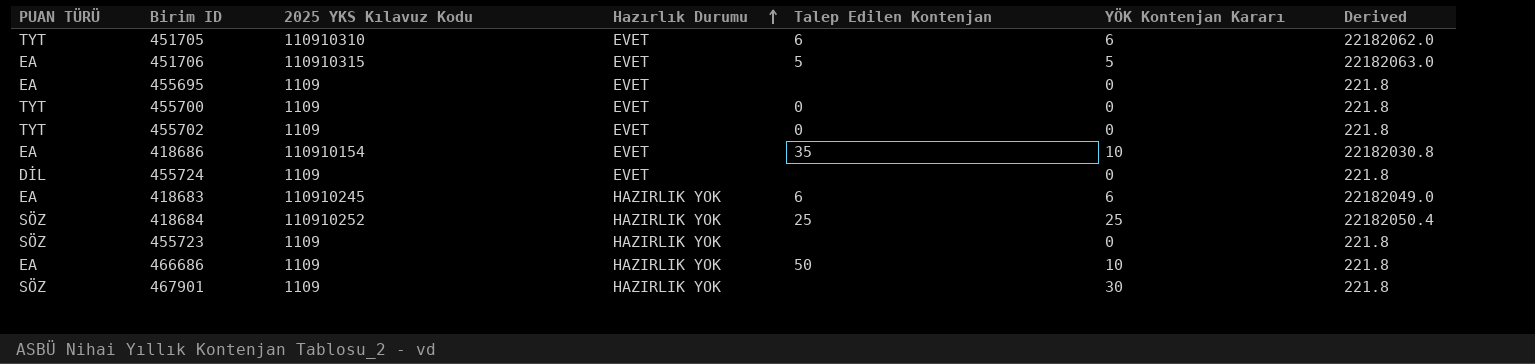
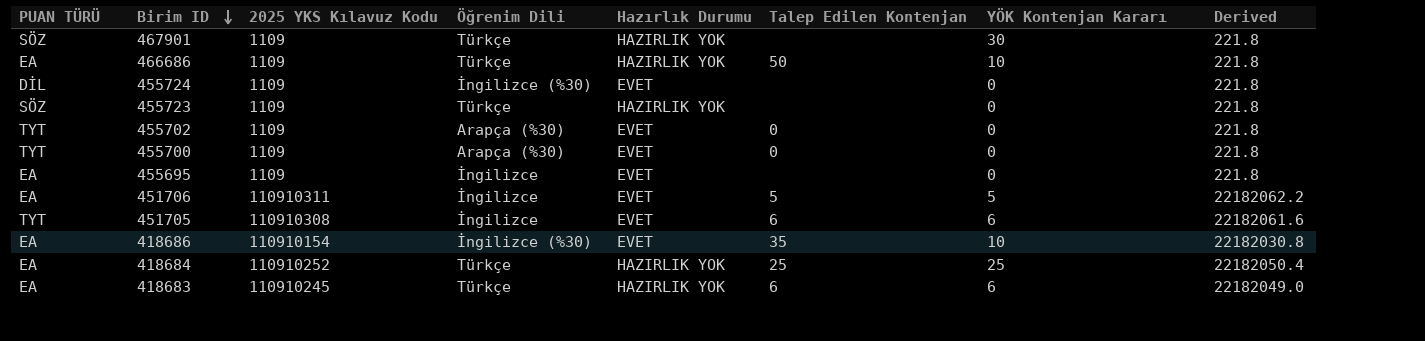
row order: Hazırlık Durumu ascending -> Birim ID descending
column Öğrenim Dili | position: none -> 4
451706 | 2025 YKS Kılavuz Kodu: 110910315 -> 110910311
451706 | Derived: 22182063.0 -> 22182062.2
451705 | 2025 YKS Kılavuz Kodu: 110910310 -> 110910308
451705 | Derived: 22182062.0 -> 22182061.6
418684 | PUAN TÜRÜ: SÖZ -> EA

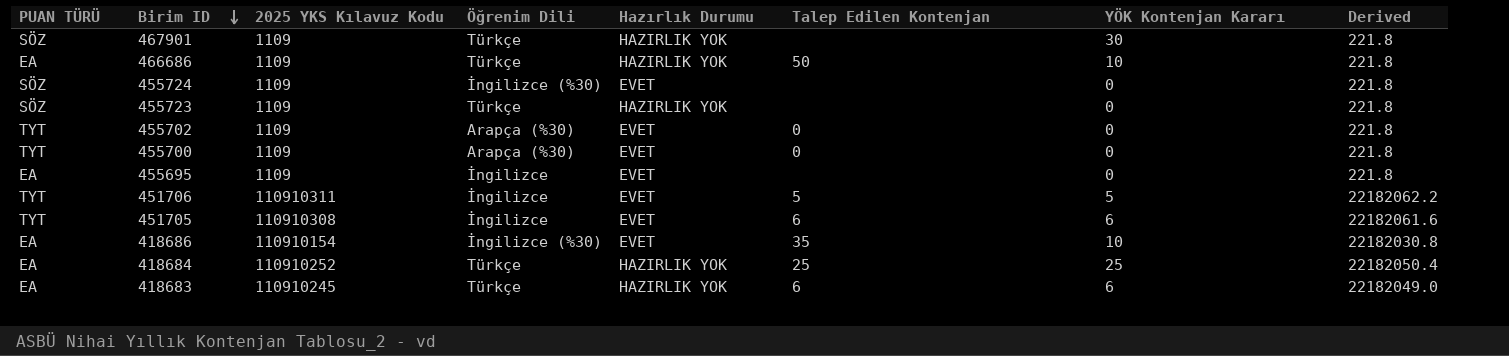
455724 | PUAN TÜRÜ: DİL -> SÖZ
451706 | PUAN TÜRÜ: EA -> TYT

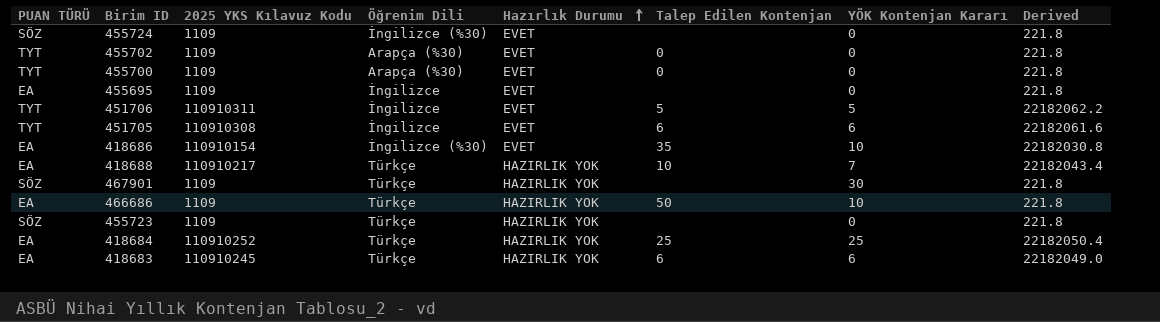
row order: Birim ID descending -> Hazırlık Durumu ascending
row 418688: none -> EA | 110910217 | Türkçe | HAZIRLIK YOK | 10 | 7 | 22182043.4

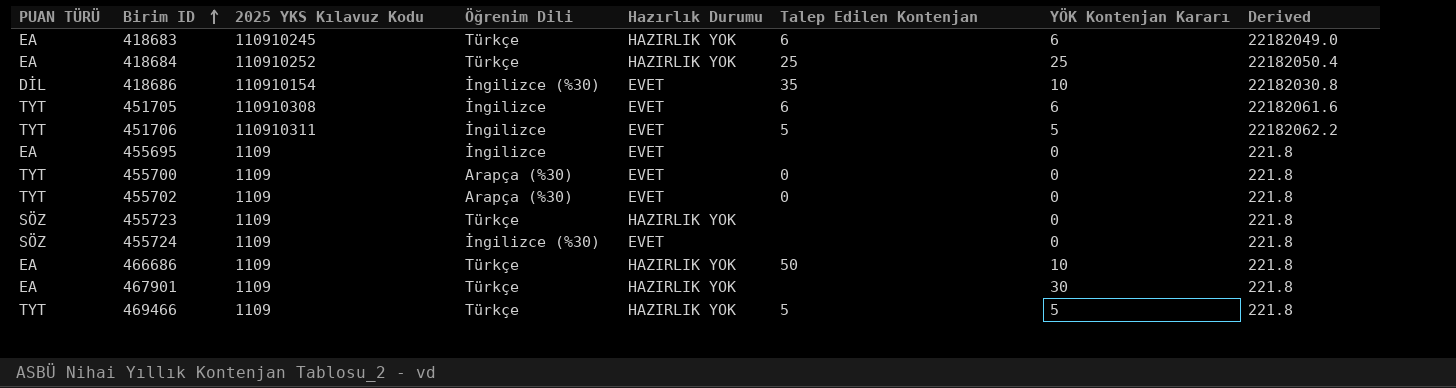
row order: Hazırlık Durumu ascending -> Birim ID ascending
row 418688: EA | 110910217 | Türkçe | HAZIRLIK YOK | 10 | 7 | 22182043.4 -> none
418686 | PUAN TÜRÜ: EA -> DİL
467901 | PUAN TÜRÜ: SÖZ -> EA
row 469466: none -> TYT | 1109 | Türkçe | HAZIRLIK YOK | 5 | 5 | 221.8

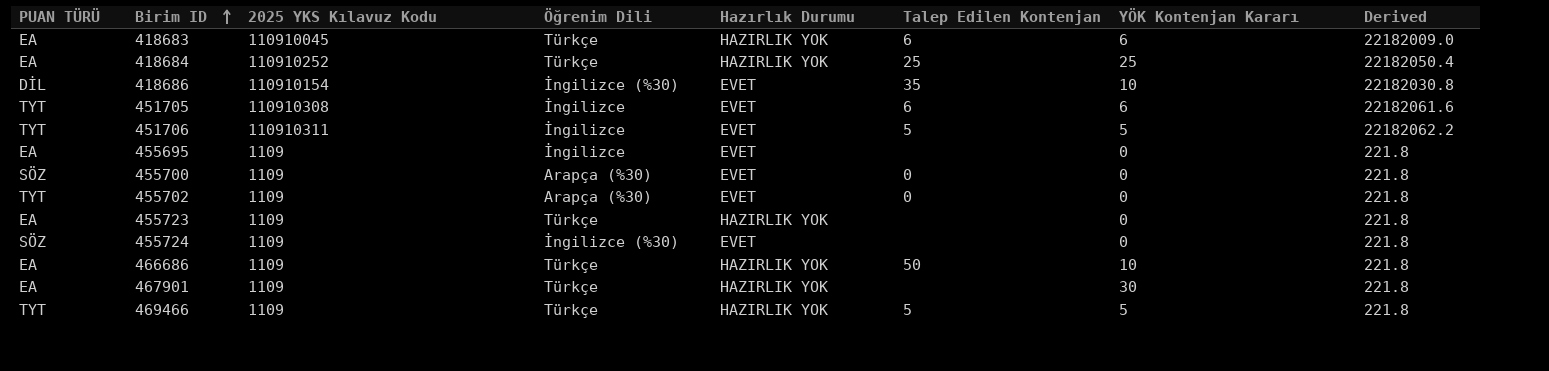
418683 | 2025 YKS Kılavuz Kodu: 110910245 -> 110910045
418683 | Derived: 22182049.0 -> 22182009.0
455700 | PUAN TÜRÜ: TYT -> SÖZ
455723 | PUAN TÜRÜ: SÖZ -> EA

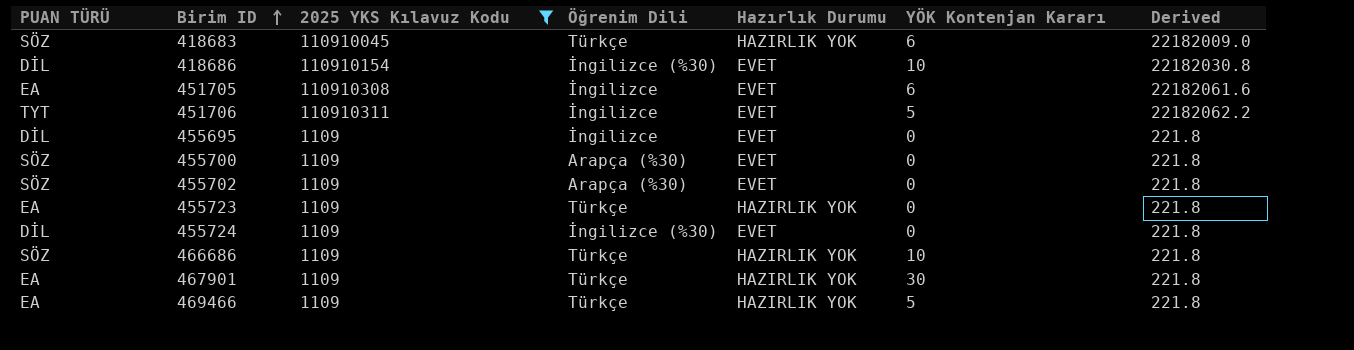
filter: none -> 2025 YKS Kılavuz Kodu != 110910252
column Talep Edilen Kontenjan | position: 6 -> none
418683 | PUAN TÜRÜ: EA -> SÖZ
451705 | PUAN TÜRÜ: TYT -> EA
455695 | PUAN TÜRÜ: EA -> DİL
455702 | PUAN TÜRÜ: TYT -> SÖZ
455724 | PUAN TÜRÜ: SÖZ -> DİL
466686 | PUAN TÜRÜ: EA -> SÖZ
469466 | PUAN TÜRÜ: TYT -> EA

